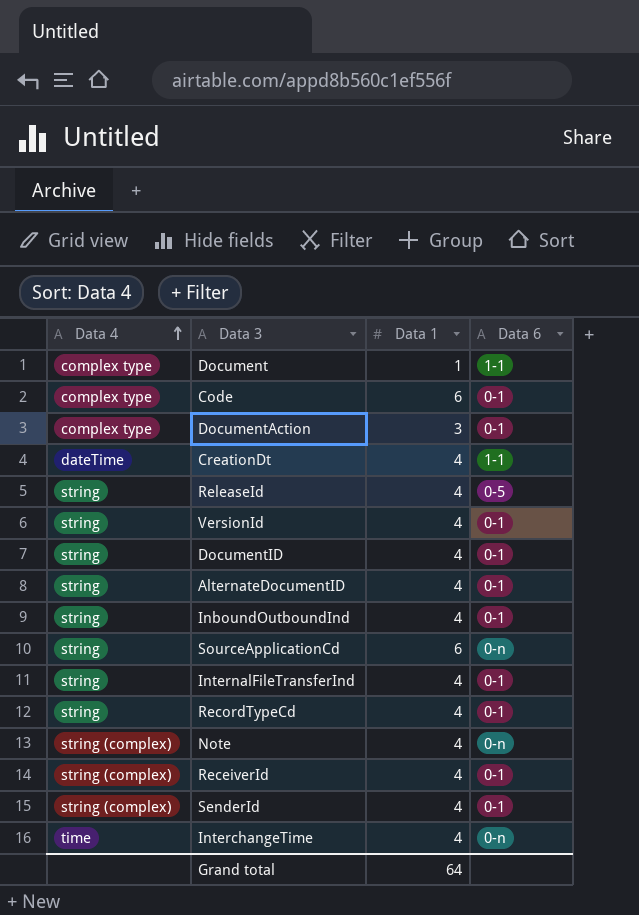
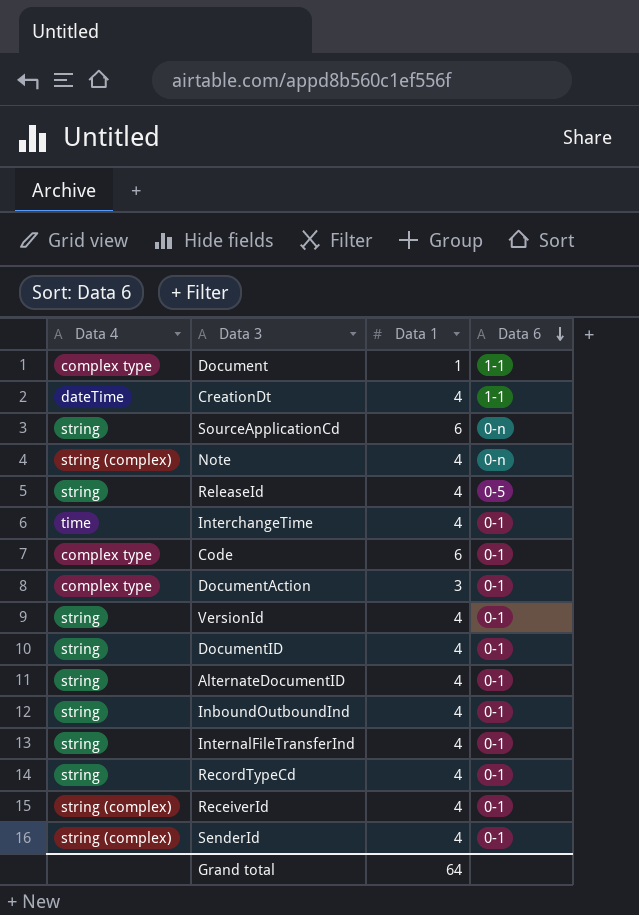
row order: Data 4 ascending -> Data 6 descending
InterchangeTime | Data 6: 0-n -> 0-1

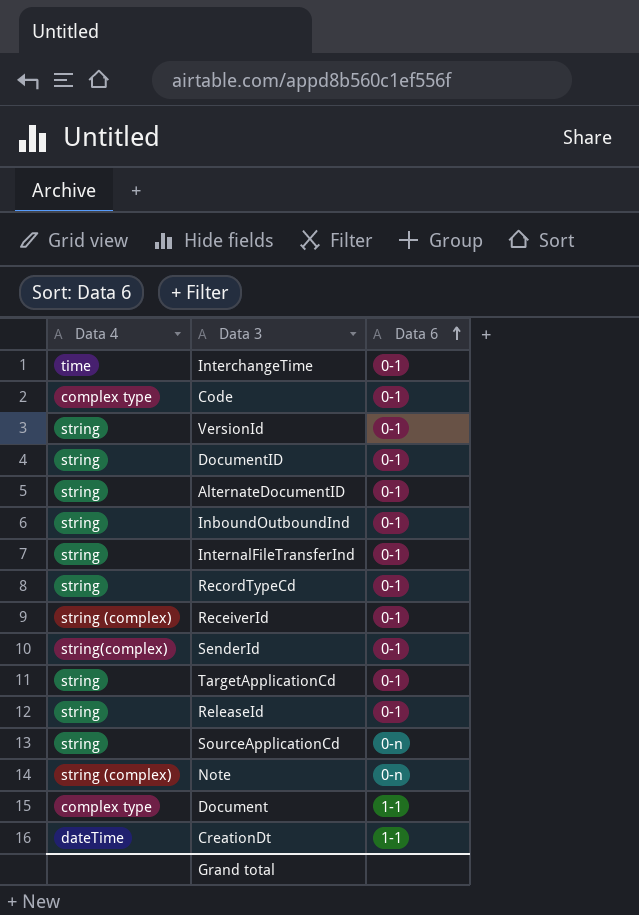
row order: Data 6 descending -> Data 6 ascending
column Data 1 | position: 3 -> none
row DocumentAction: complex type | 3 | 0-1 -> none
SenderId | Data 4: string (complex) -> string(complex)
row TargetApplicationCd: none -> string | 0-1
ReleaseId | Data 6: 0-5 -> 0-1

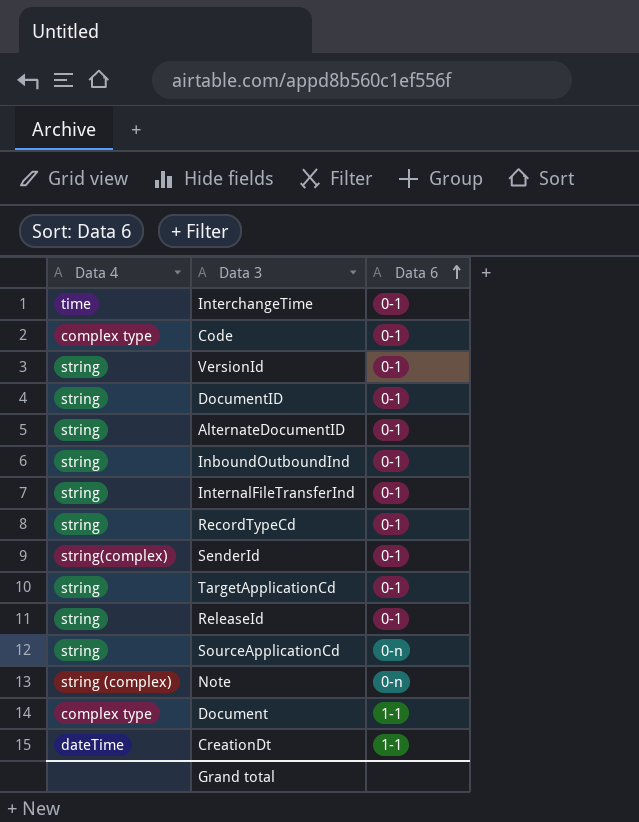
row ReceiverId: string (complex) | 0-1 -> none

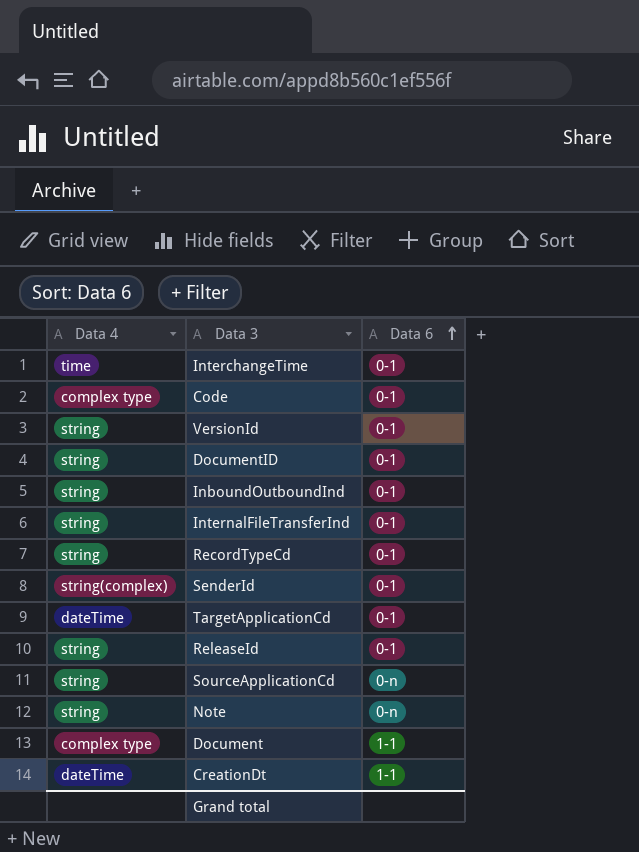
row AlternateDocumentID: string | 0-1 -> none
TargetApplicationCd | Data 4: string -> dateTime
Note | Data 4: string (complex) -> string

